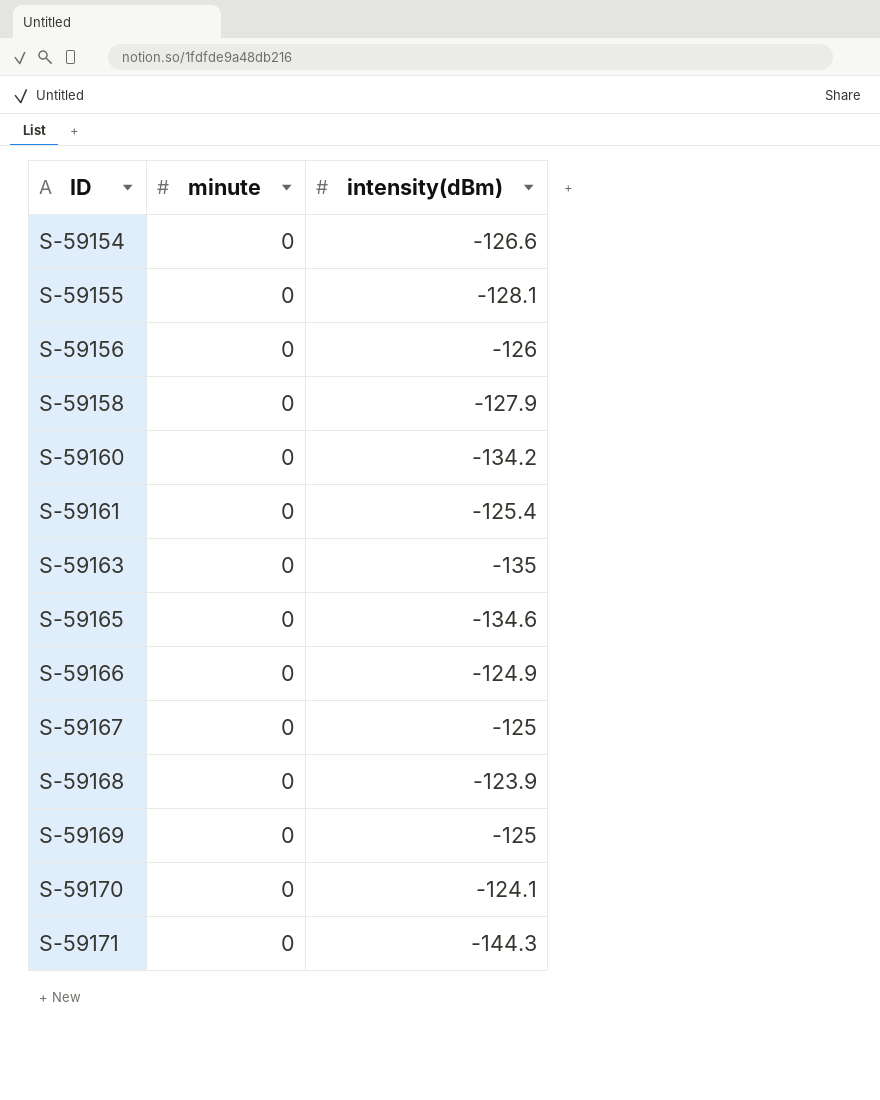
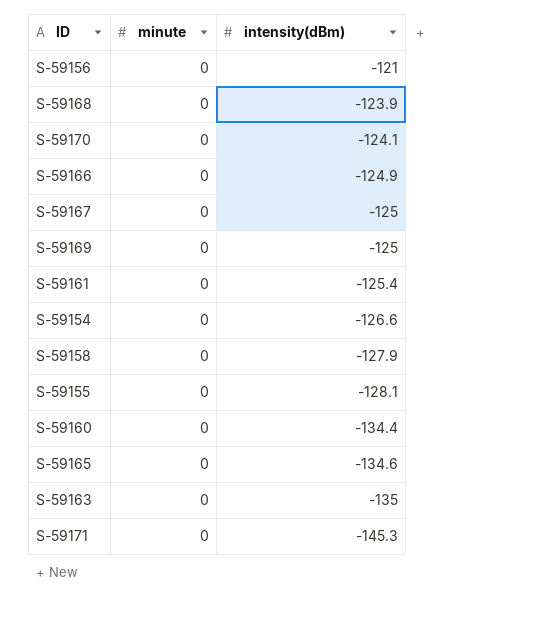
row order: ID ascending -> intensity(dBm) descending
S-59156 | intensity(dBm): -126 -> -121
S-59160 | intensity(dBm): -134.2 -> -134.4
S-59171 | intensity(dBm): -144.3 -> -145.3

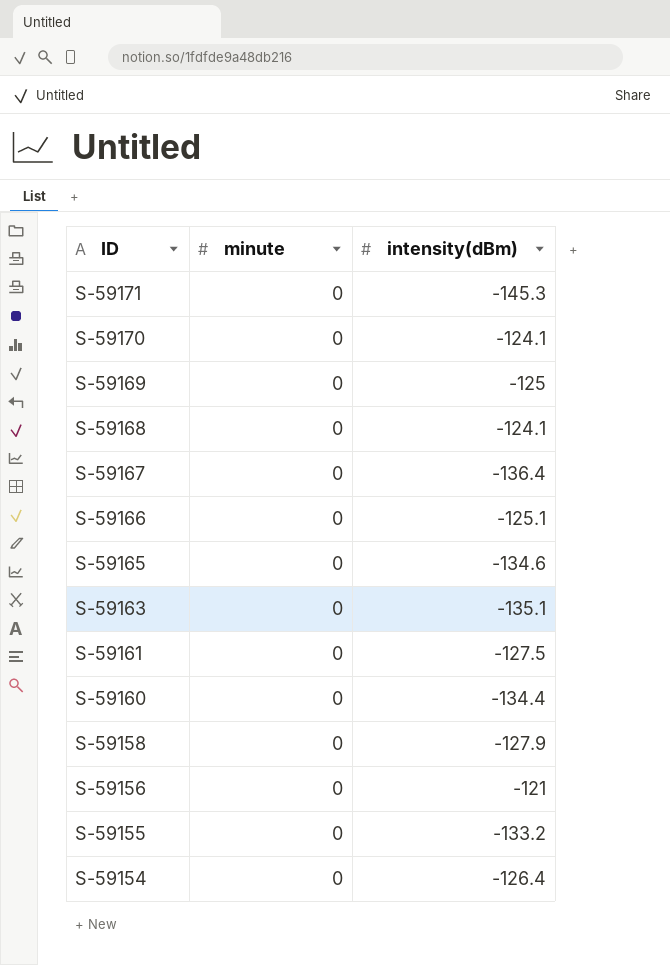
row order: intensity(dBm) descending -> ID descending
S-59168 | intensity(dBm): -123.9 -> -124.1
S-59167 | intensity(dBm): -125 -> -136.4
S-59166 | intensity(dBm): -124.9 -> -125.1
S-59163 | intensity(dBm): -135 -> -135.1
S-59161 | intensity(dBm): -125.4 -> -127.5
S-59155 | intensity(dBm): -128.1 -> -133.2
S-59154 | intensity(dBm): -126.6 -> -126.4

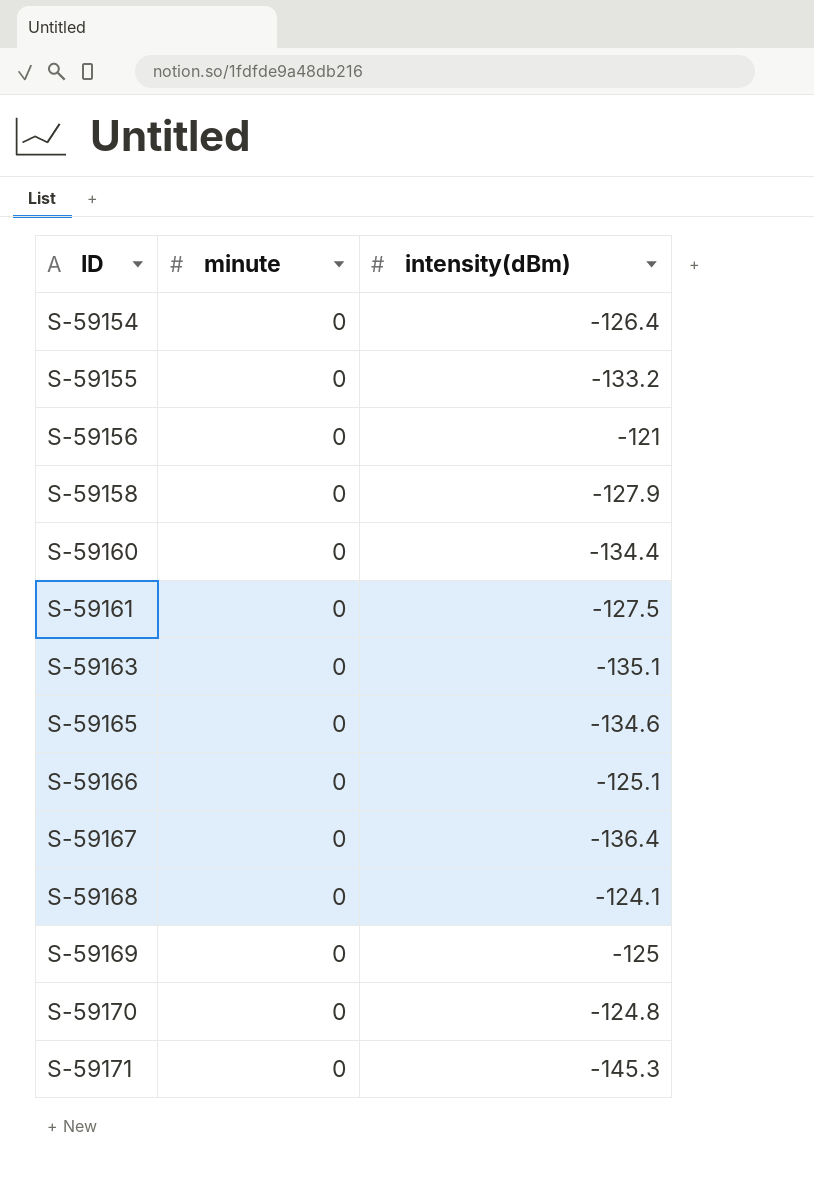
row order: ID descending -> ID ascending
S-59170 | intensity(dBm): -124.1 -> -124.8

